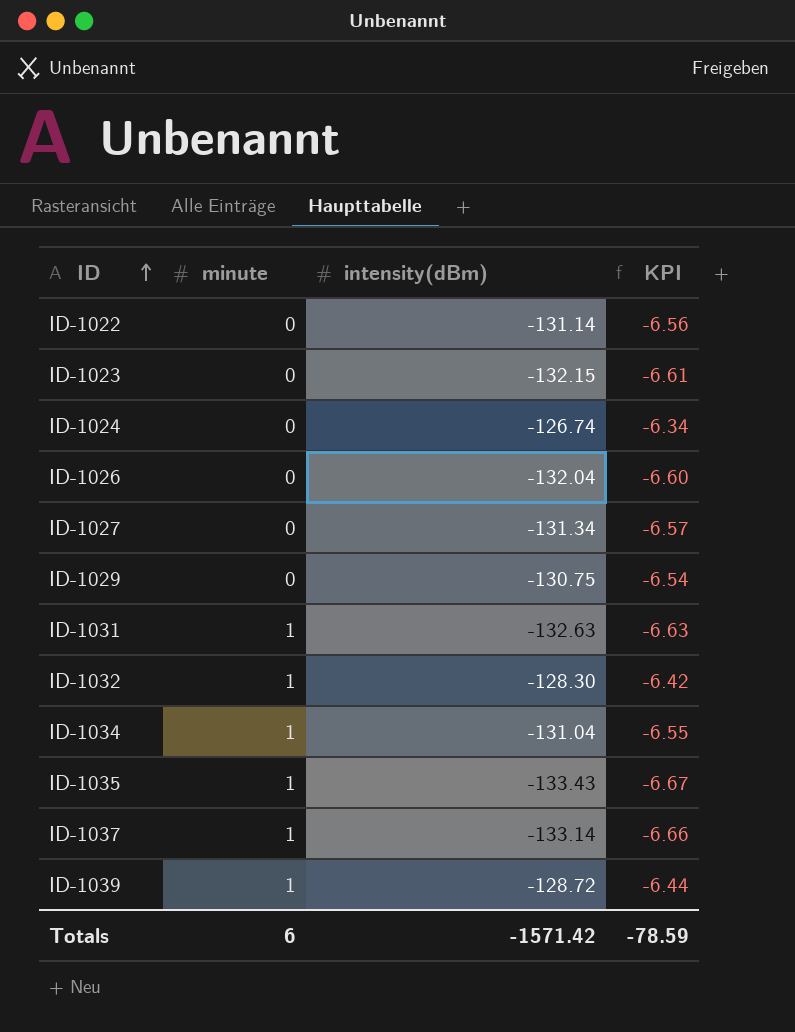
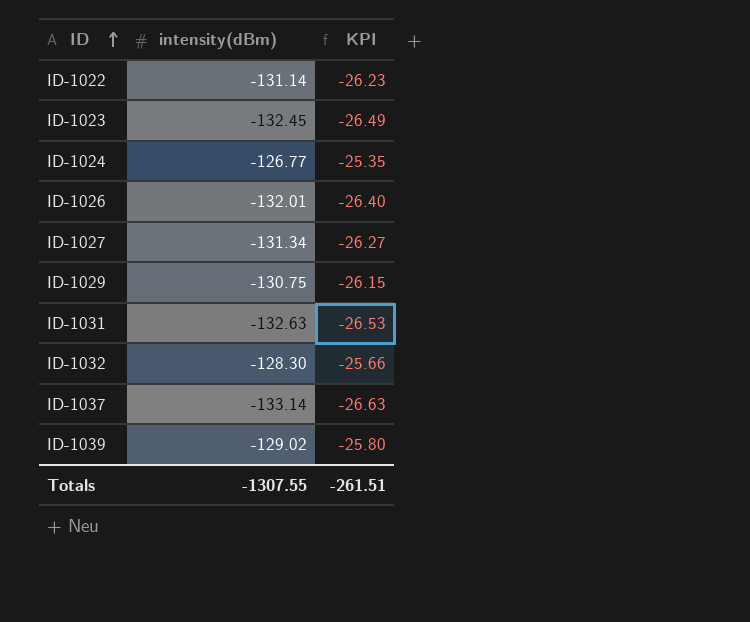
column minute | position: 2 -> none
column KPI | formula: [intensity(dBm)] * 0.05 -> [intensity(dBm)] * 0.2
row ID-1034: 1 | -131.04 | -6.55 -> none
row ID-1035: 1 | -133.43 | -6.67 -> none
ID-1023 | intensity(dBm): -132.15 -> -132.45
ID-1024 | intensity(dBm): -126.74 -> -126.77
ID-1026 | intensity(dBm): -132.04 -> -132.01
ID-1039 | intensity(dBm): -128.72 -> -129.02
Totals | intensity(dBm): -1571.42 -> -1307.55
Totals | KPI: -78.59 -> -261.51

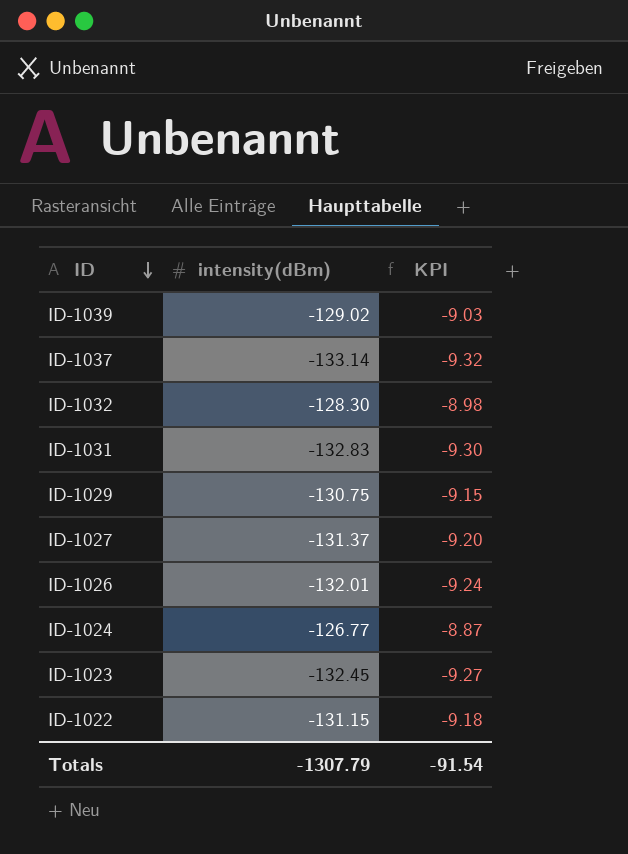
row order: ID ascending -> ID descending
column KPI | formula: [intensity(dBm)] * 0.2 -> [intensity(dBm)] * 0.07
ID-1031 | intensity(dBm): -132.63 -> -132.83
ID-1027 | intensity(dBm): -131.34 -> -131.37
ID-1022 | intensity(dBm): -131.14 -> -131.15
Totals | intensity(dBm): -1307.55 -> -1307.79
Totals | KPI: -261.51 -> -91.54

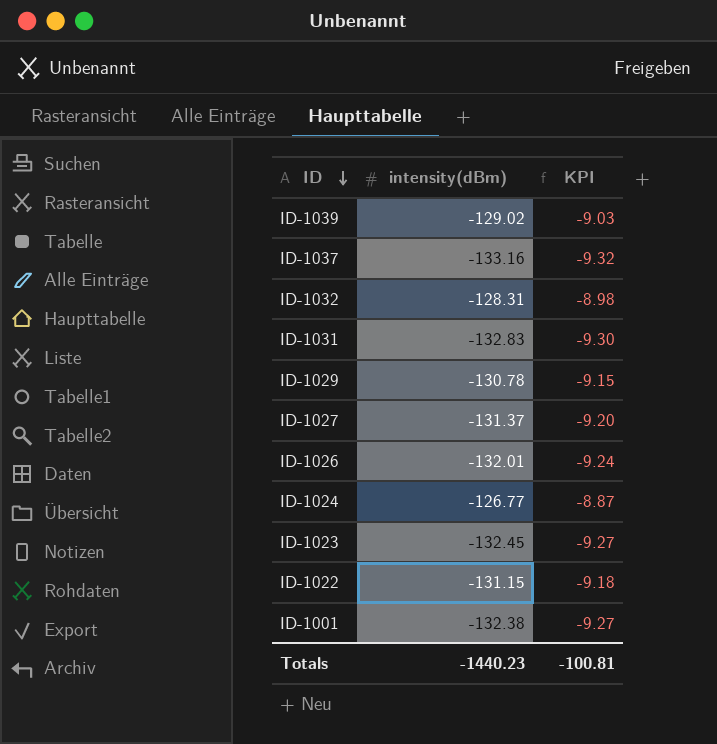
ID-1037 | intensity(dBm): -133.14 -> -133.16
ID-1032 | intensity(dBm): -128.30 -> -128.31
ID-1029 | intensity(dBm): -130.75 -> -130.78
row ID-1001: none -> -132.38 | -9.27
Totals | intensity(dBm): -1307.79 -> -1440.23
Totals | KPI: -91.54 -> -100.81

